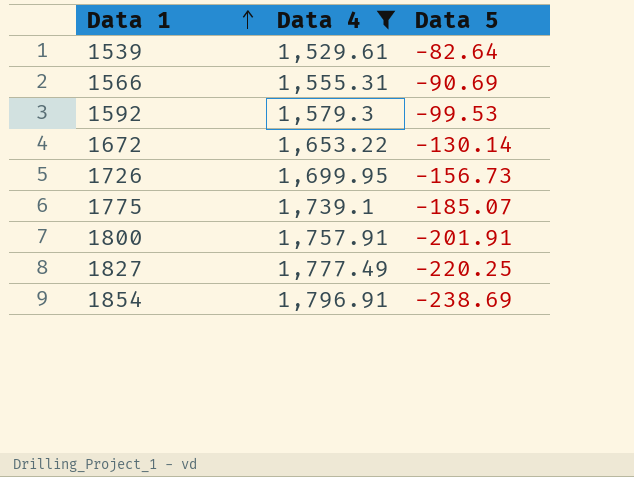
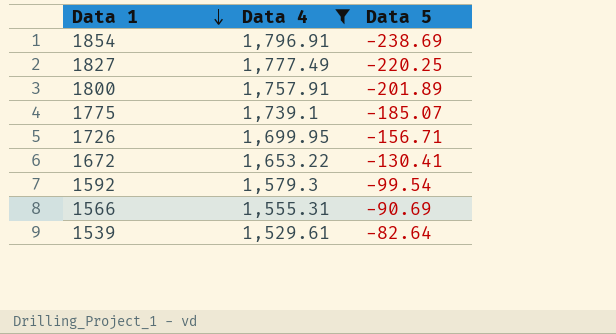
row order: Data 1 ascending -> Data 1 descending
1800 | Data 5: -201.91 -> -201.89
1726 | Data 5: -156.73 -> -156.71
1672 | Data 5: -130.14 -> -130.41
1592 | Data 5: -99.53 -> -99.54

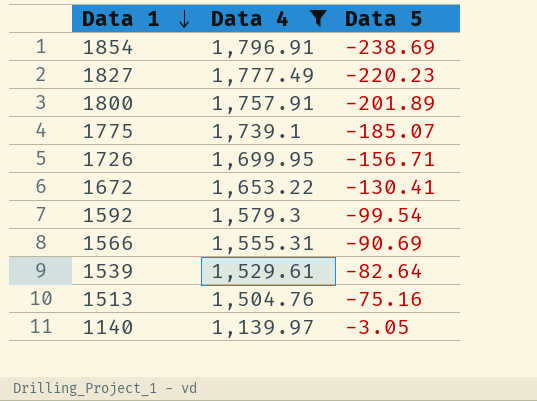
1827 | Data 5: -220.25 -> -220.23
row 1513: none -> 1,504.76 | -75.16
row 1140: none -> 1,139.97 | -3.05

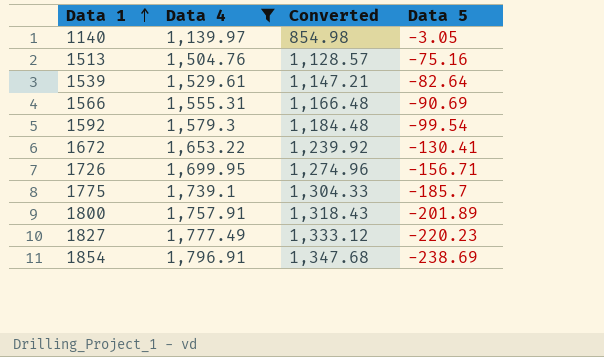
row order: Data 1 descending -> Data 1 ascending
column Converted | formula: none -> [Data 4] * 0.75
1775 | Data 5: -185.07 -> -185.7

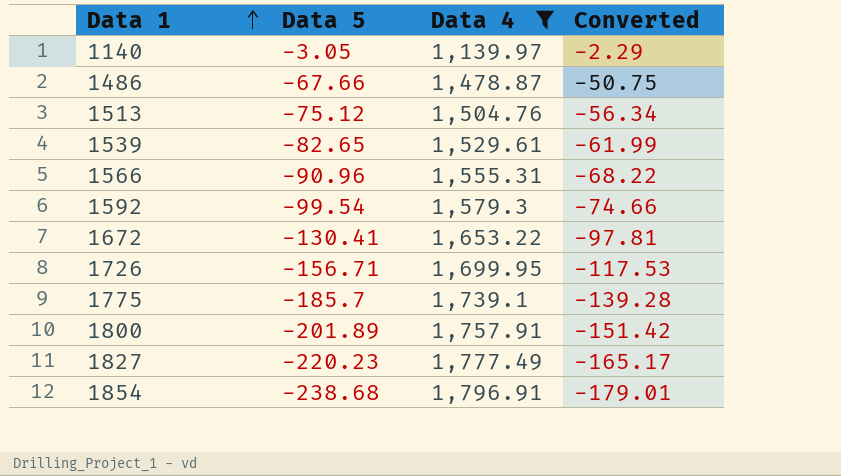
column Data 5 | position: 4 -> 2
column Converted | formula: [Data 4] * 0.75 -> [Data 5] * 0.75
row 1486: none -> -67.66 | 1,478.87 | -50.75
1513 | Data 5: -75.16 -> -75.12
1539 | Data 5: -82.64 -> -82.65
1566 | Data 5: -90.69 -> -90.96
1854 | Data 5: -238.69 -> -238.68

